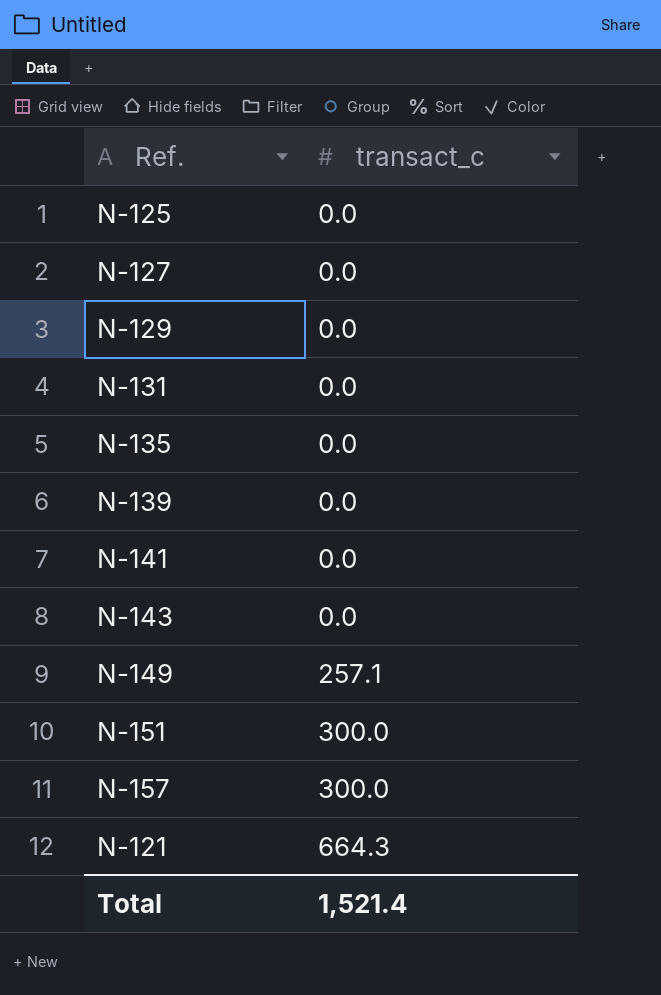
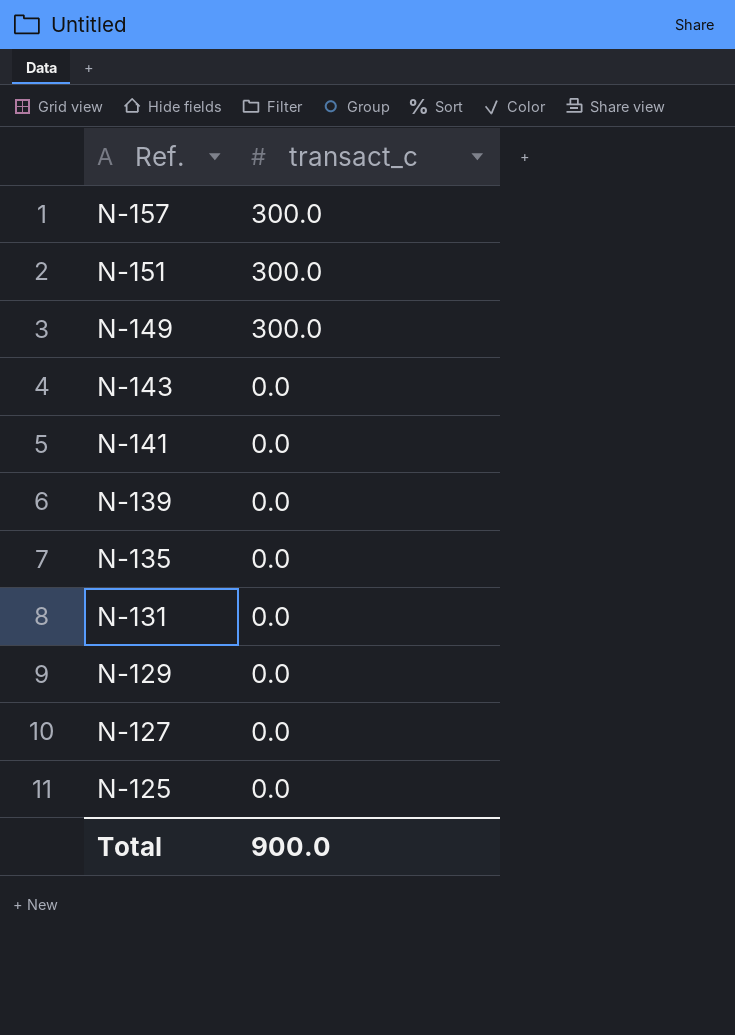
row order: transact_c ascending -> Ref. descending
row N-121: 664.3 -> none
N-149 | transact_c: 257.1 -> 300.0
Total | transact_c: 1,521.4 -> 900.0

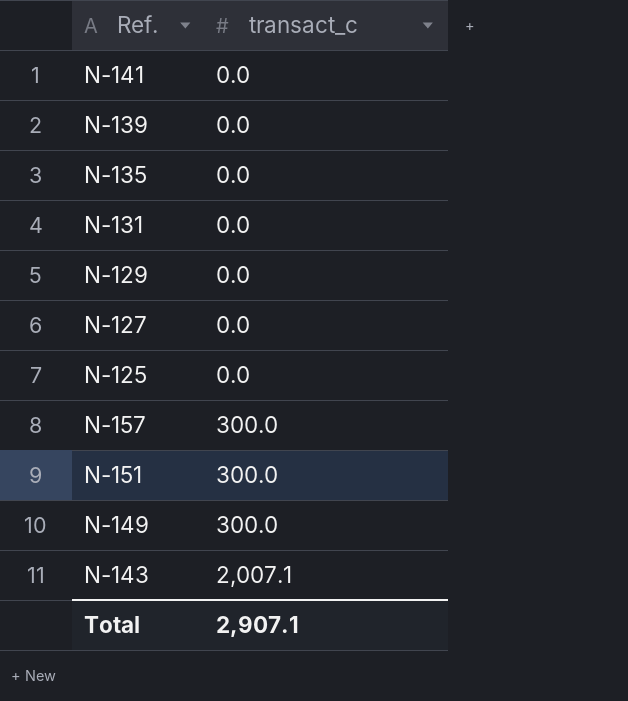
row order: Ref. descending -> transact_c ascending
N-143 | transact_c: 0.0 -> 2,007.1
Total | transact_c: 900.0 -> 2,907.1

